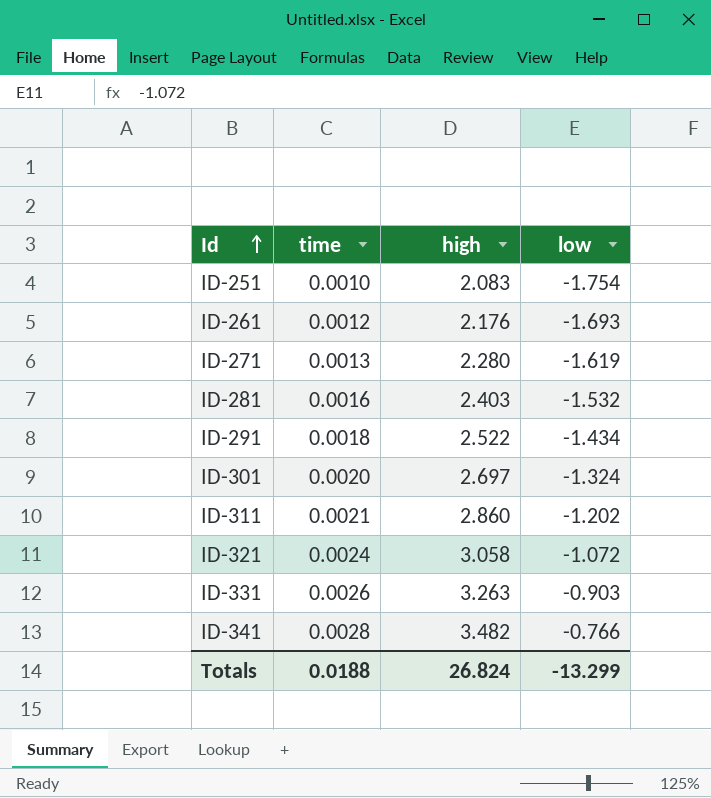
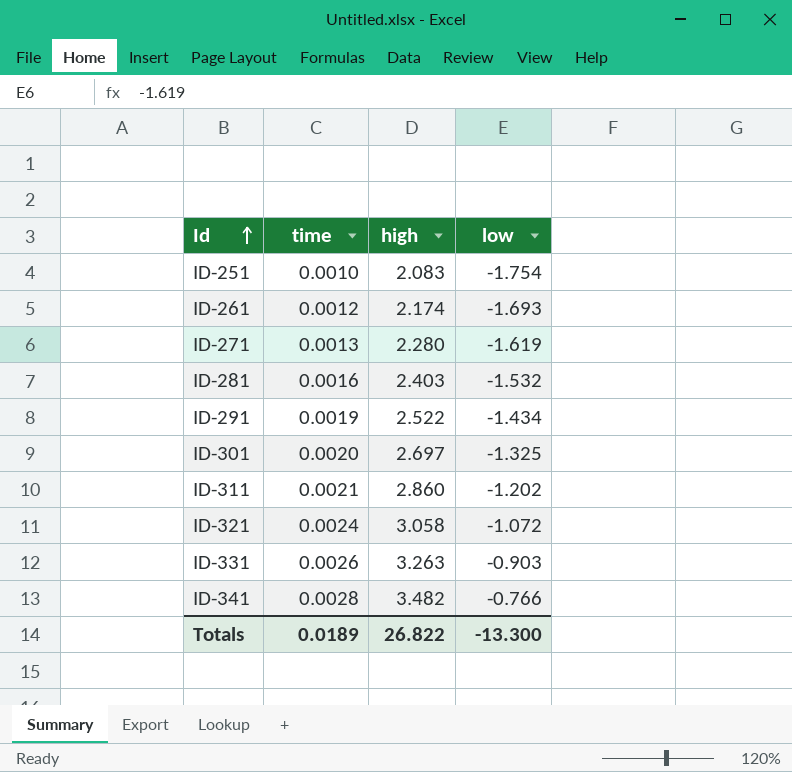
ID-261 | high: 2.176 -> 2.174
ID-291 | time: 0.0018 -> 0.0019
ID-301 | low: -1.324 -> -1.325
Totals | time: 0.0188 -> 0.0189
Totals | high: 26.824 -> 26.822
Totals | low: -13.299 -> -13.300

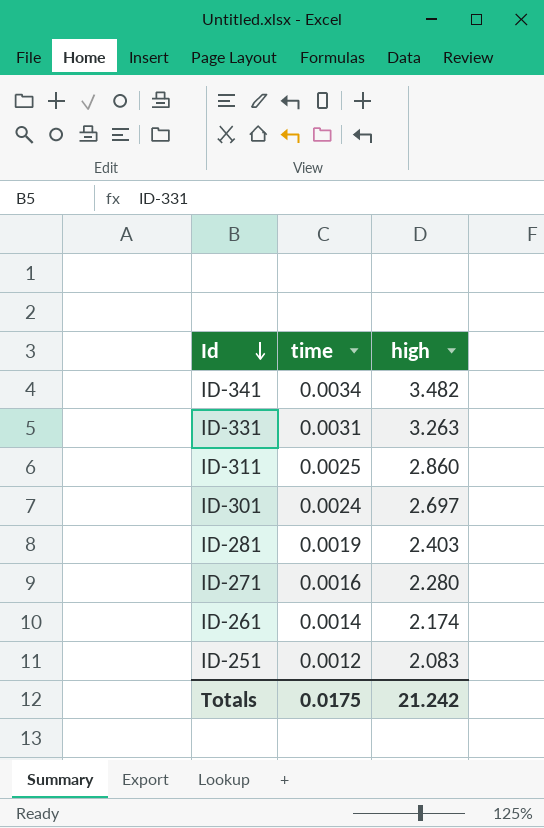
row order: Id ascending -> Id descending
column low | position: 4 -> none
row ID-291: 0.0019 | 2.522 | -1.434 -> none
row ID-321: 0.0024 | 3.058 | -1.072 -> none
ID-341 | time: 0.0028 -> 0.0034
ID-331 | time: 0.0026 -> 0.0031
ID-311 | time: 0.0021 -> 0.0025
ID-301 | time: 0.0020 -> 0.0024
ID-281 | time: 0.0016 -> 0.0019
ID-271 | time: 0.0013 -> 0.0016
ID-261 | time: 0.0012 -> 0.0014
ID-251 | time: 0.0010 -> 0.0012
Totals | time: 0.0189 -> 0.0175
Totals | high: 26.822 -> 21.242

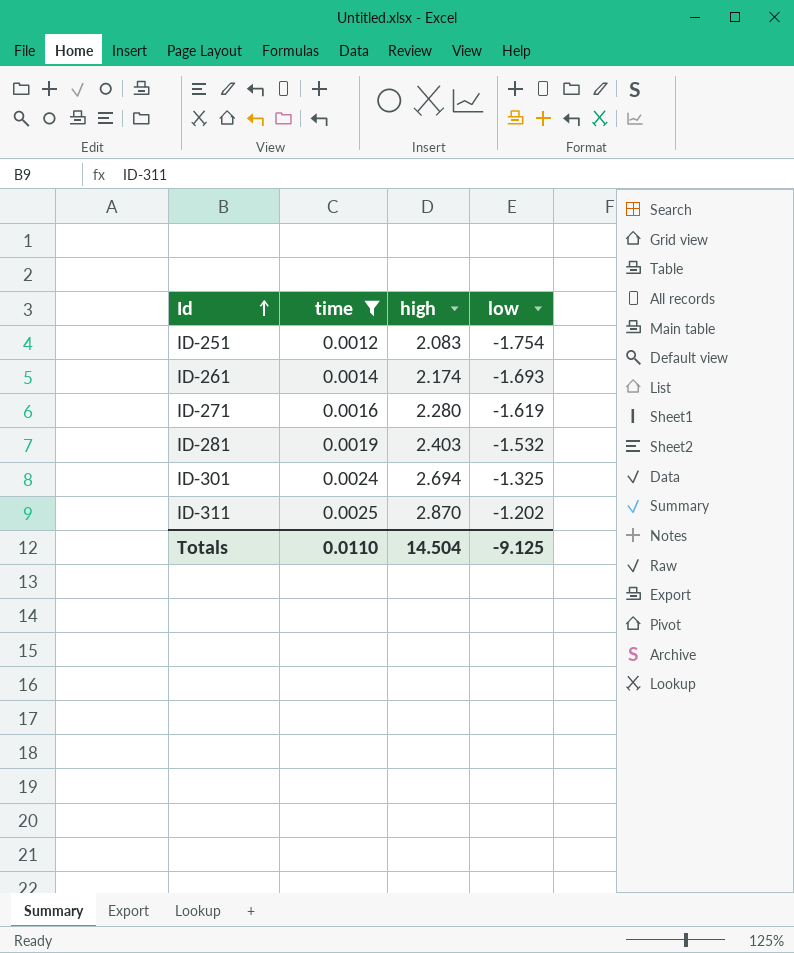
filter: none -> time <= 0.0025
row order: Id descending -> Id ascending
column low | position: none -> 4
ID-301 | high: 2.697 -> 2.694
ID-311 | high: 2.860 -> 2.870
Totals | time: 0.0175 -> 0.0110
Totals | high: 21.242 -> 14.504

